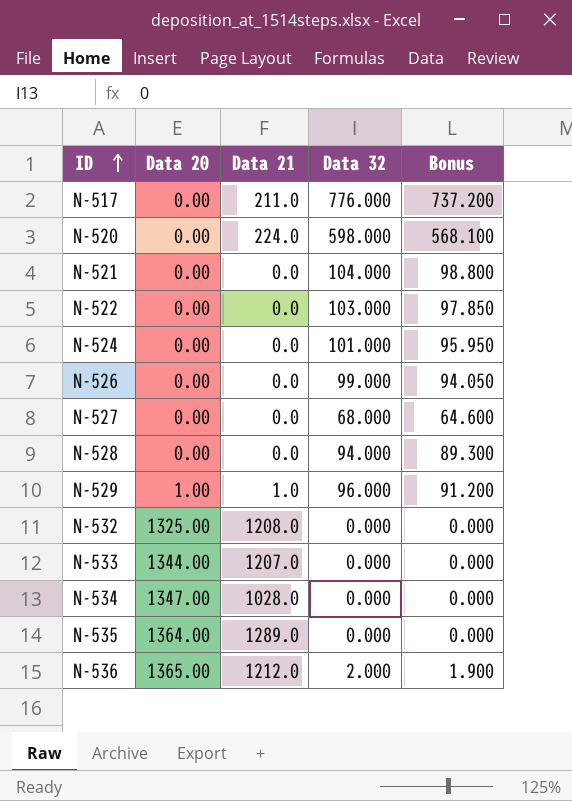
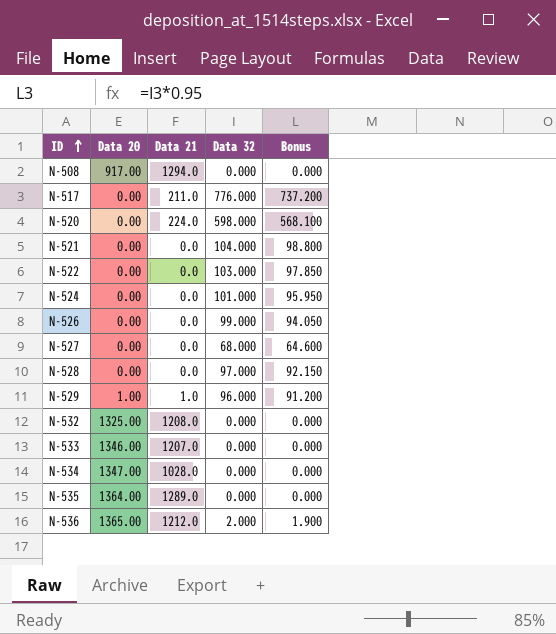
row N-508: none -> 917.00 | 1294.0 | 0.000 | 0.000
N-528 | Data 32: 94.000 -> 97.000
N-528 | Bonus: 89.300 -> 92.150
N-533 | Data 20: 1344.00 -> 1346.00

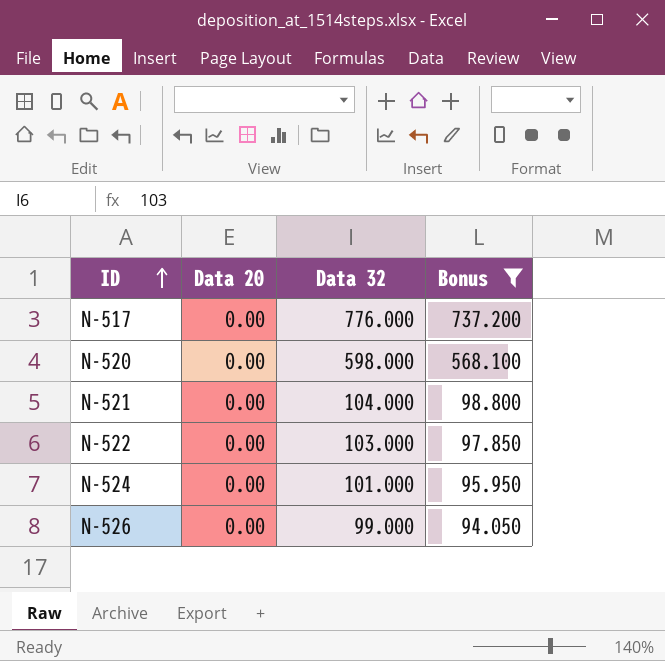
filter: none -> Bonus >= 94.050
column Data 21 | position: 3 -> none

